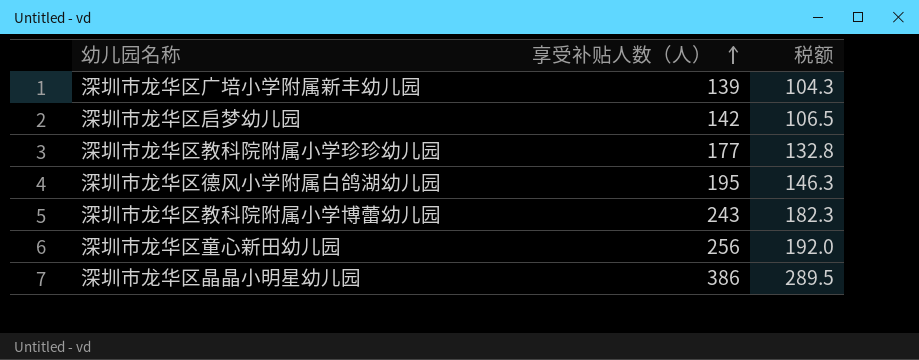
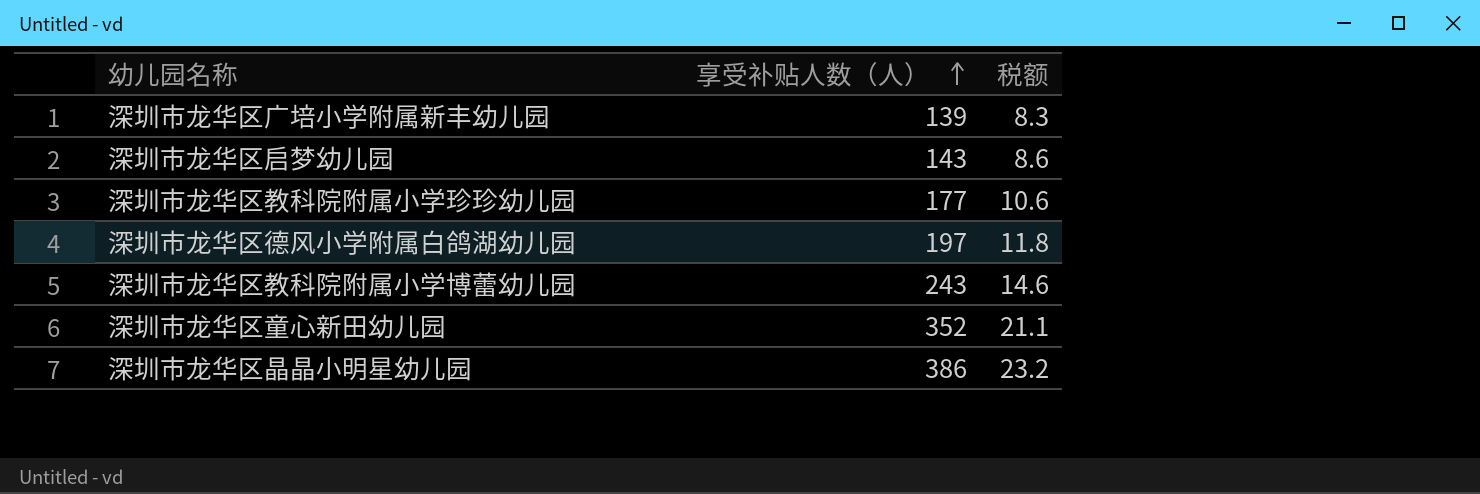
column 税额 | formula: [享受补贴人数（人）] * 0.75 -> [享受补贴人数（人）] * 0.06
深圳市龙华区启梦幼儿园 | 享受补贴人数（人）: 142 -> 143
深圳市龙华区德风小学附属白鸽湖幼儿园 | 享受补贴人数（人）: 195 -> 197
深圳市龙华区童心新田幼儿园 | 享受补贴人数（人）: 256 -> 352

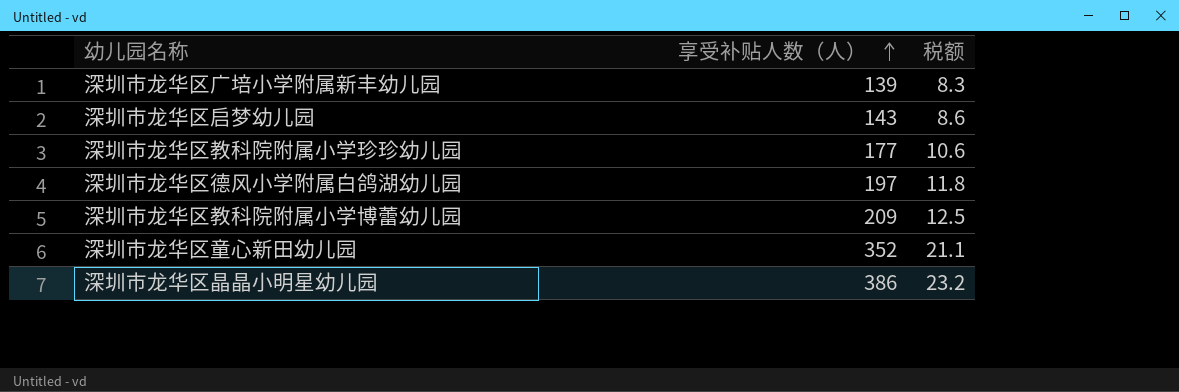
深圳市龙华区教科院附属小学博蕾幼儿园 | 享受补贴人数（人）: 243 -> 209
深圳市龙华区教科院附属小学博蕾幼儿园 | 税额: 14.6 -> 12.5

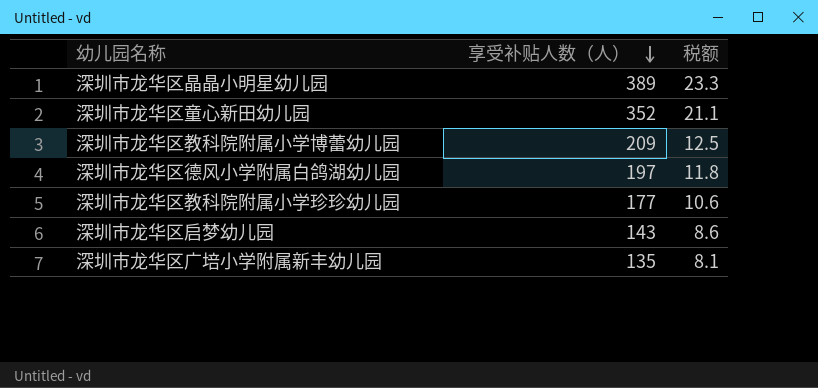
row order: 享受补贴人数（人） ascending -> 享受补贴人数（人） descending
深圳市龙华区晶晶小明星幼儿园 | 享受补贴人数（人）: 386 -> 389
深圳市龙华区晶晶小明星幼儿园 | 税额: 23.2 -> 23.3
深圳市龙华区广培小学附属新丰幼儿园 | 享受补贴人数（人）: 139 -> 135
深圳市龙华区广培小学附属新丰幼儿园 | 税额: 8.3 -> 8.1

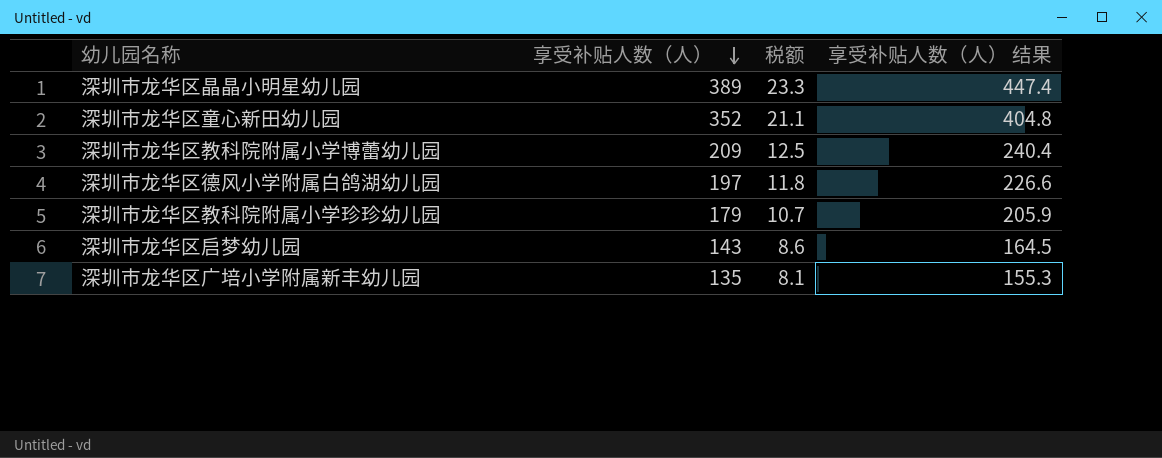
column 享受补贴人数（人） 结果 | formula: none -> [享受补贴人数（人）] * 1.15
深圳市龙华区教科院附属小学珍珍幼儿园 | 享受补贴人数（人）: 177 -> 179
深圳市龙华区教科院附属小学珍珍幼儿园 | 税额: 10.6 -> 10.7

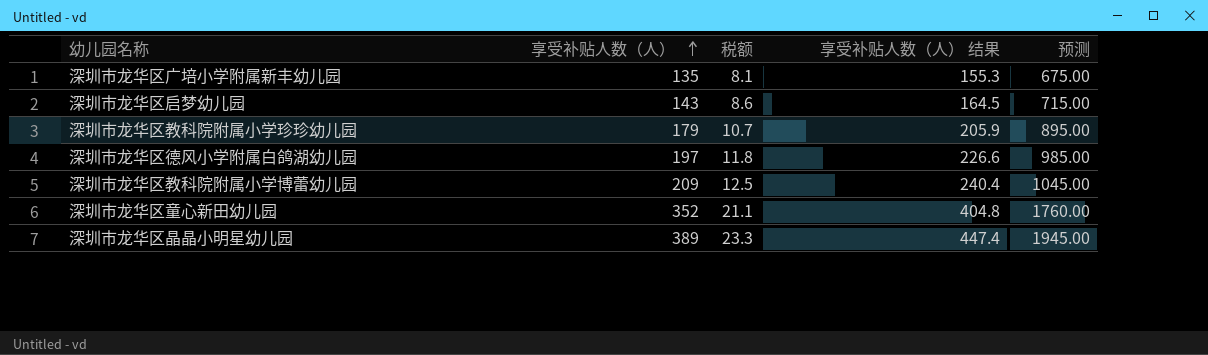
row order: 享受补贴人数（人） descending -> 享受补贴人数（人） ascending
column 预测 | formula: none -> [享受补贴人数（人）] * 5

